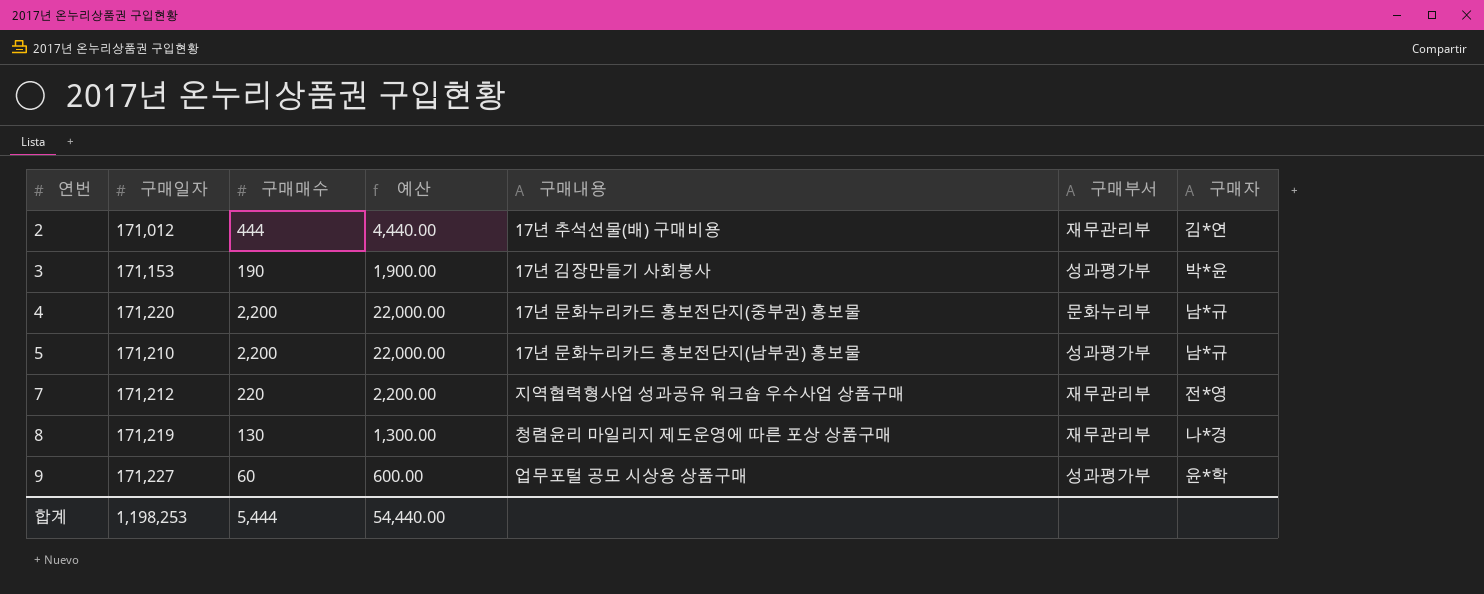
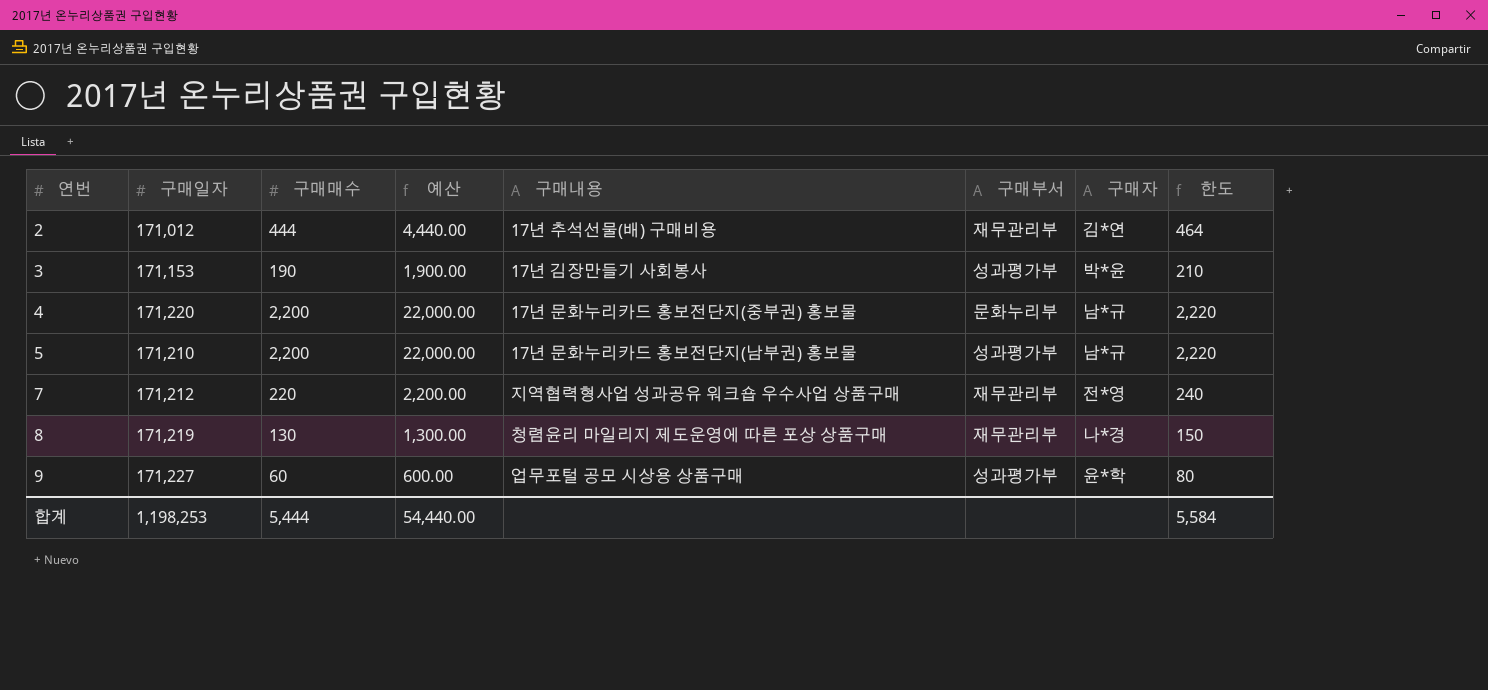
column 한도 | formula: none -> [구매매수] + 20

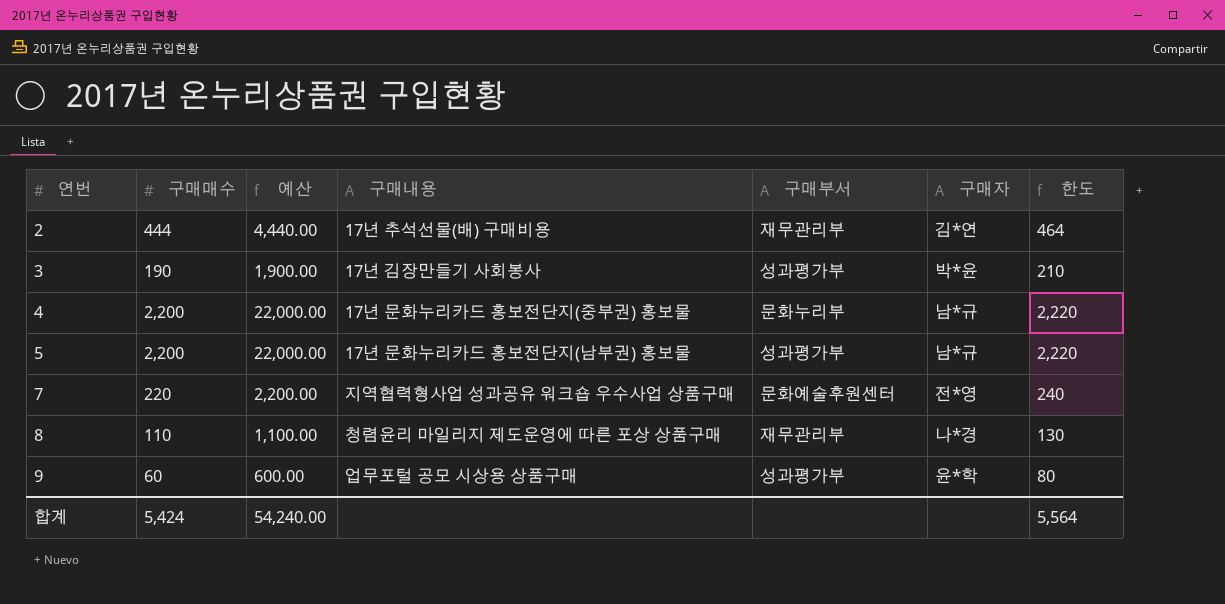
column 구매일자 | position: 2 -> none
7 | 구매부서: 재무관리부 -> 문화예술후원센터
8 | 구매매수: 130 -> 110
8 | 예산: 1,300.00 -> 1,100.00
8 | 한도: 150 -> 130
합계 | 구매매수: 5,444 -> 5,424
합계 | 예산: 54,440.00 -> 54,240.00
합계 | 한도: 5,584 -> 5,564

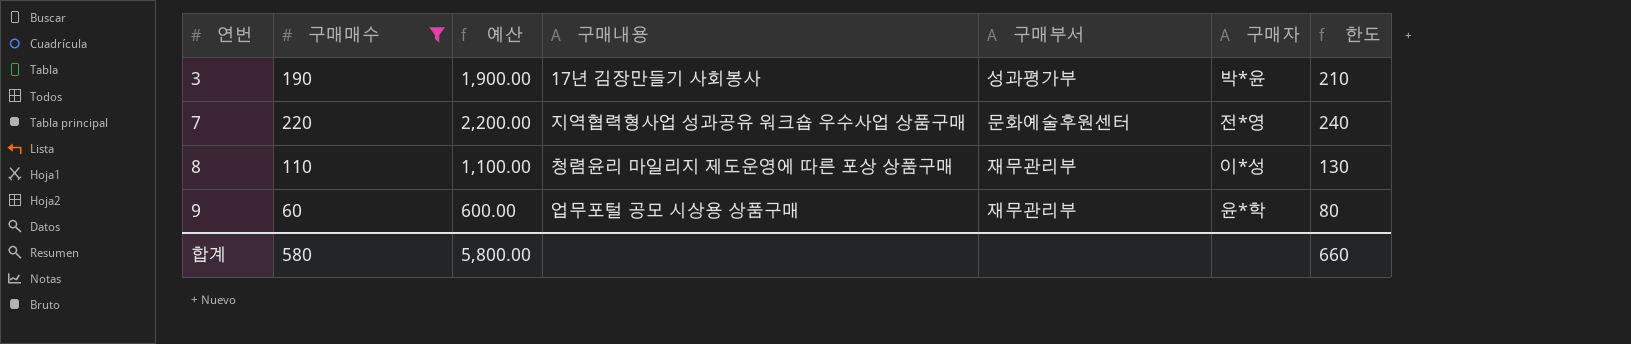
filter: none -> 구매매수 <= 220
8 | 구매자: 나*경 -> 이*성
9 | 구매부서: 성과평가부 -> 재무관리부
합계 | 구매매수: 5,424 -> 580
합계 | 예산: 54,240.00 -> 5,800.00
합계 | 한도: 5,564 -> 660

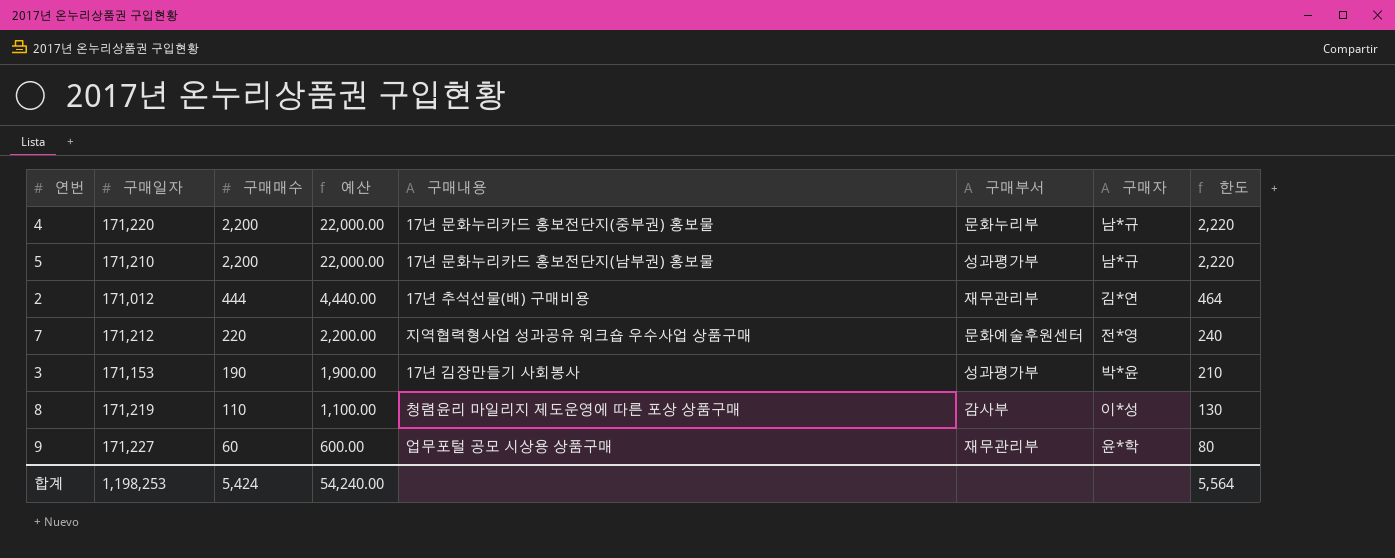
filter: 구매매수 <= 220 -> none
row order: 연번 ascending -> 구매매수 descending
column 구매일자 | position: none -> 2
8 | 구매부서: 재무관리부 -> 감사부
합계 | 구매매수: 580 -> 5,424
합계 | 예산: 5,800.00 -> 54,240.00
합계 | 한도: 660 -> 5,564

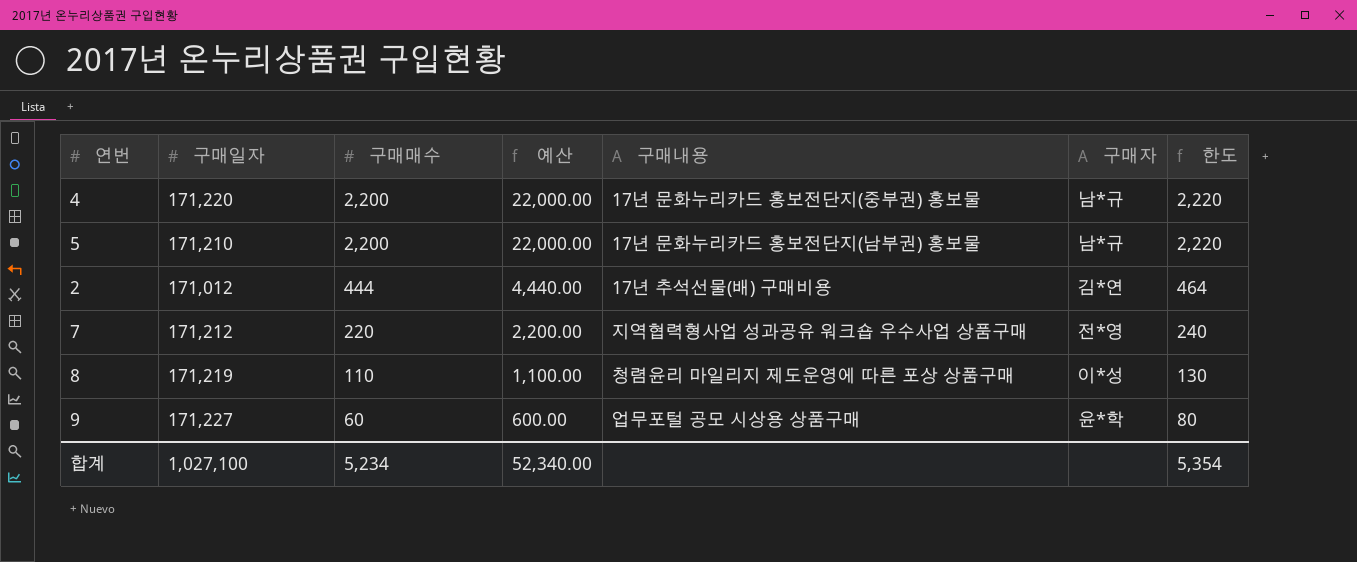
column 구매부서 | position: 6 -> none
row 3: 171,153 | 190 | 1,900.00 | 17년 김장만들기 사회봉사 | 성과평가부 | 박*윤 | 210 -> none
합계 | 구매일자: 1,198,253 -> 1,027,100
합계 | 구매매수: 5,424 -> 5,234
합계 | 예산: 54,240.00 -> 52,340.00
합계 | 한도: 5,564 -> 5,354

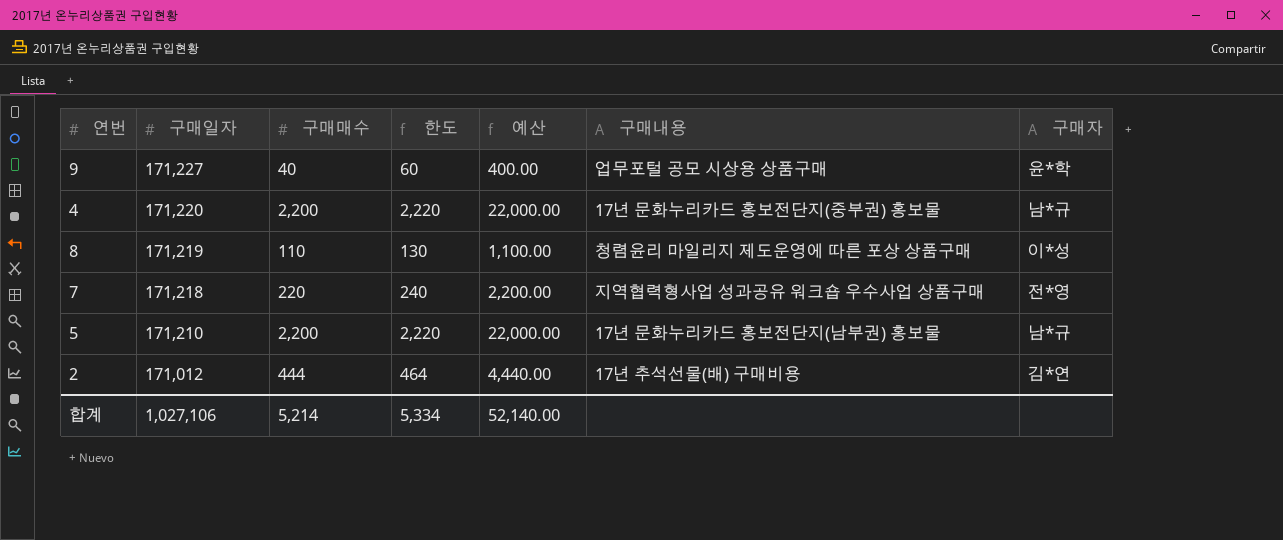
row order: 구매매수 descending -> 구매일자 descending
column 한도 | position: 7 -> 4
9 | 구매매수: 60 -> 40
9 | 한도: 80 -> 60
9 | 예산: 600.00 -> 400.00
7 | 구매일자: 171,212 -> 171,218
합계 | 구매일자: 1,027,100 -> 1,027,106
합계 | 구매매수: 5,234 -> 5,214
합계 | 한도: 5,354 -> 5,334
합계 | 예산: 52,340.00 -> 52,140.00

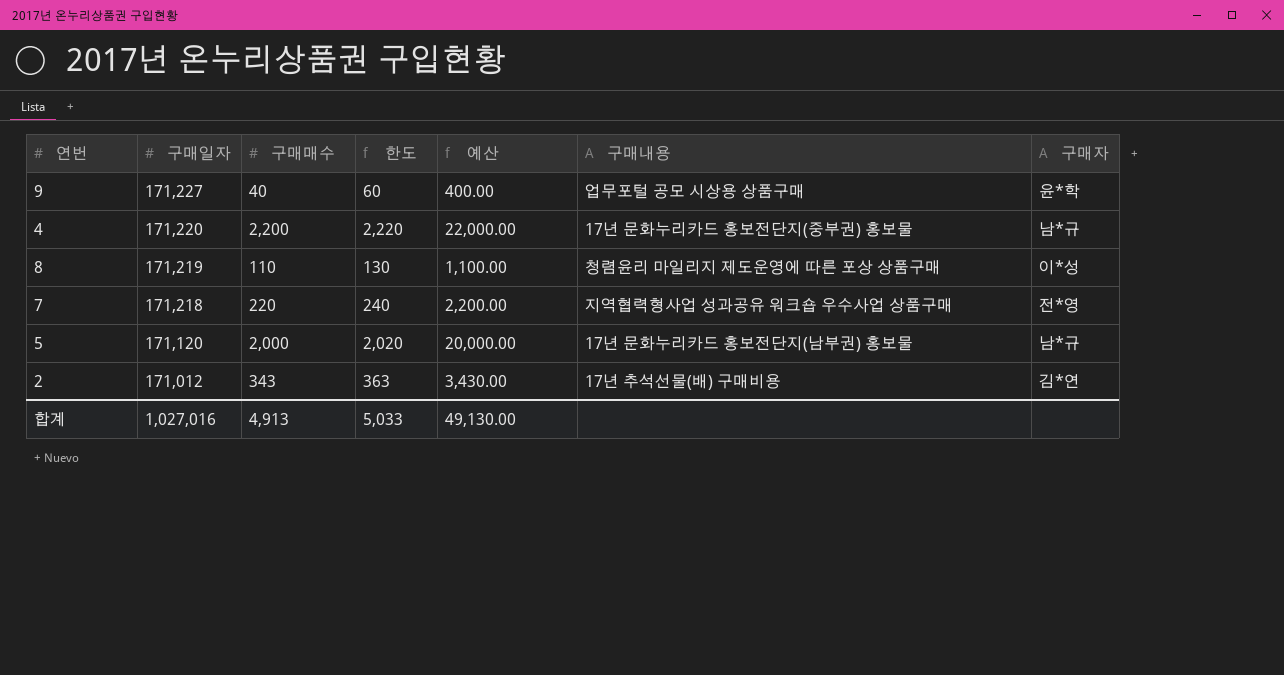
5 | 구매일자: 171,210 -> 171,120
5 | 구매매수: 2,200 -> 2,000
5 | 한도: 2,220 -> 2,020
5 | 예산: 22,000.00 -> 20,000.00
2 | 구매매수: 444 -> 343
2 | 한도: 464 -> 363
2 | 예산: 4,440.00 -> 3,430.00
합계 | 구매일자: 1,027,106 -> 1,027,016
합계 | 구매매수: 5,214 -> 4,913
합계 | 한도: 5,334 -> 5,033
합계 | 예산: 52,140.00 -> 49,130.00

